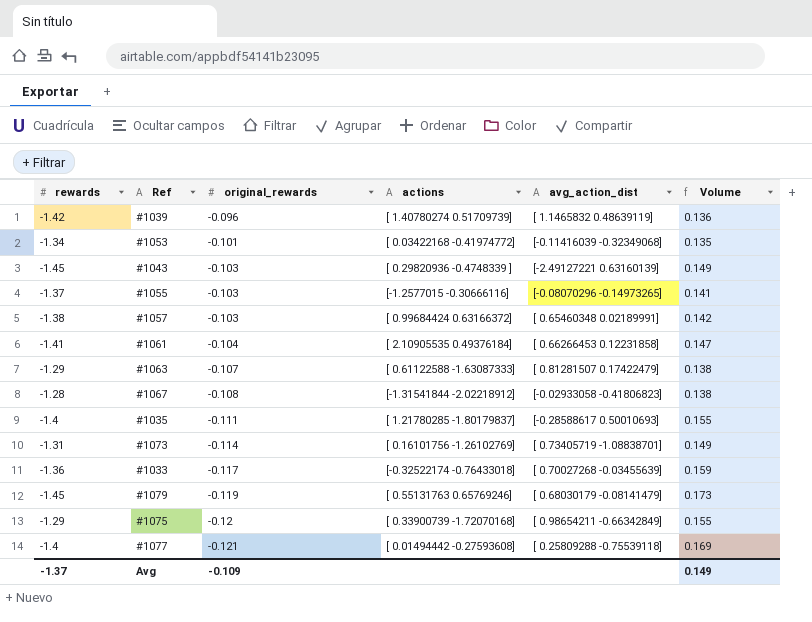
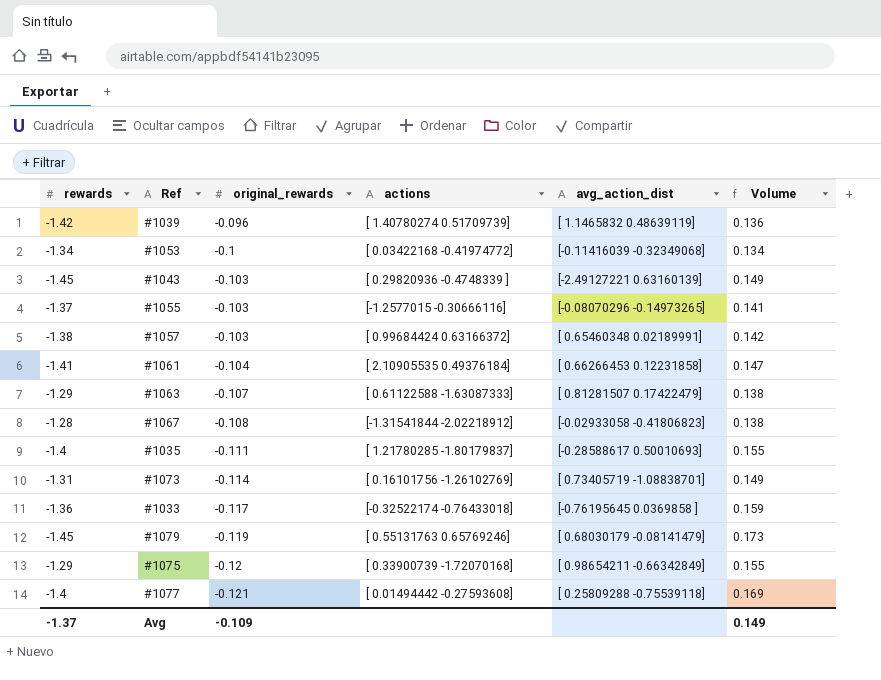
#1053 | original_rewards: -0.101 -> -0.1
#1053 | Volume: 0.135 -> 0.134
#1033 | avg_action_dist: [ 0.70027268 -0.03455639] -> [-0.76195645 0.0369858 ]

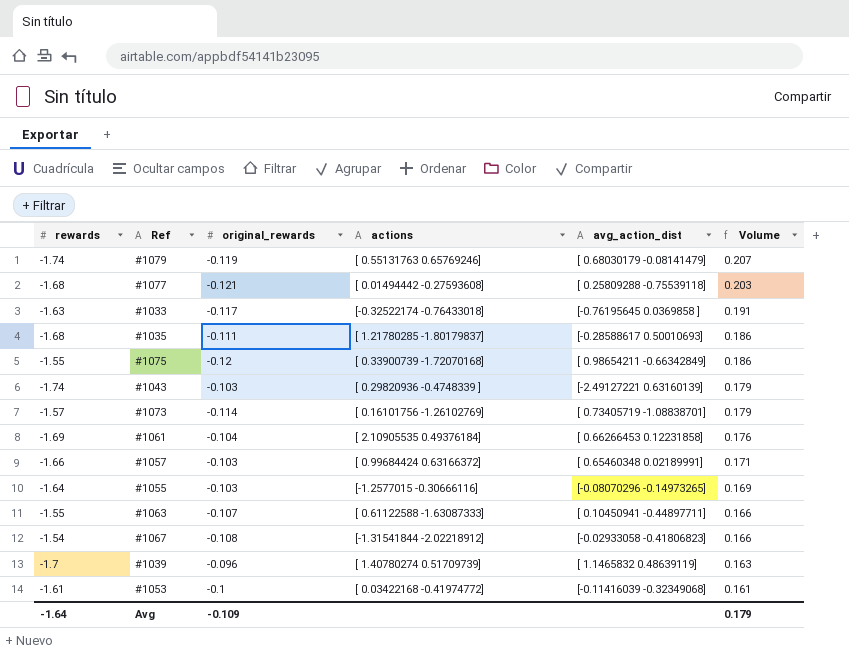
row order: original_rewards descending -> Volume descending
#1079 | rewards: -1.45 -> -1.74
#1079 | Volume: 0.173 -> 0.207
#1077 | rewards: -1.4 -> -1.68
#1077 | Volume: 0.169 -> 0.203
#1033 | rewards: -1.36 -> -1.63
#1033 | Volume: 0.159 -> 0.191
#1035 | rewards: -1.4 -> -1.68
#1035 | Volume: 0.155 -> 0.186
#1075 | rewards: -1.29 -> -1.55
#1075 | Volume: 0.155 -> 0.186
#1043 | rewards: -1.45 -> -1.74
#1043 | Volume: 0.149 -> 0.179
#1073 | rewards: -1.31 -> -1.57
#1073 | Volume: 0.149 -> 0.179
#1061 | rewards: -1.41 -> -1.69
#1061 | Volume: 0.147 -> 0.176
#1057 | rewards: -1.38 -> -1.66
#1057 | Volume: 0.142 -> 0.171
#1055 | rewards: -1.37 -> -1.64
#1055 | Volume: 0.141 -> 0.169
#1063 | rewards: -1.29 -> -1.55
#1063 | avg_action_dist: [ 0.81281507 0.17422479] -> [ 0.10450941 -0.44897711]
#1063 | Volume: 0.138 -> 0.166
#1067 | rewards: -1.28 -> -1.54
#1067 | Volume: 0.138 -> 0.166
#1039 | rewards: -1.42 -> -1.7
#1039 | Volume: 0.136 -> 0.163
#1053 | rewards: -1.34 -> -1.61
#1053 | Volume: 0.134 -> 0.161
Avg | rewards: -1.37 -> -1.64
Avg | Volume: 0.149 -> 0.179

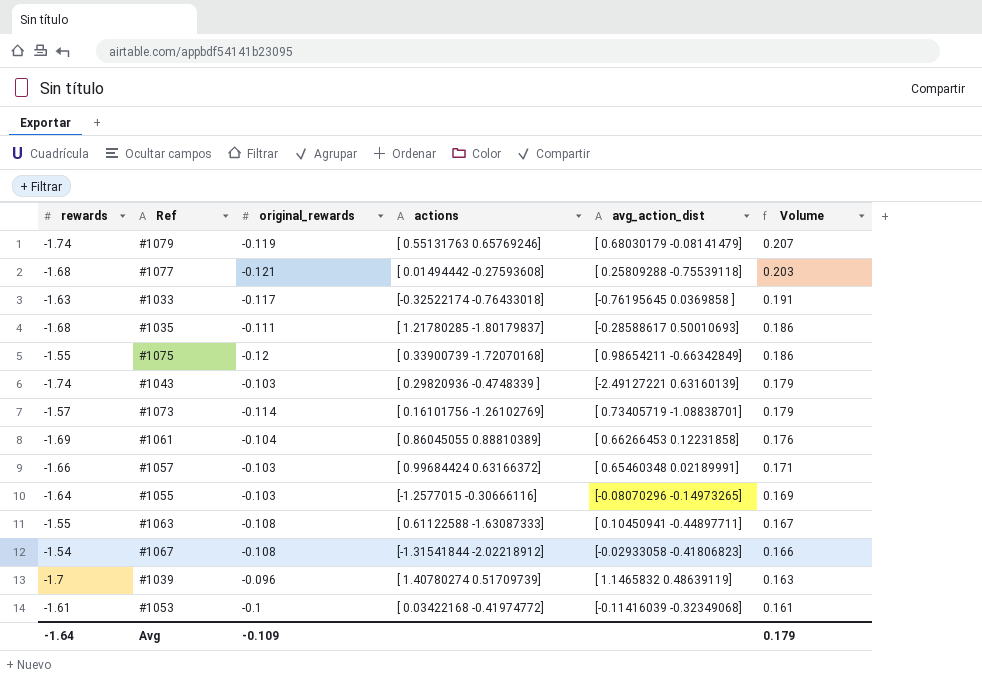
#1061 | actions: [ 2.10905535 0.49376184] -> [ 0.86045055 0.88810389]
#1063 | original_rewards: -0.107 -> -0.108
#1063 | Volume: 0.166 -> 0.167

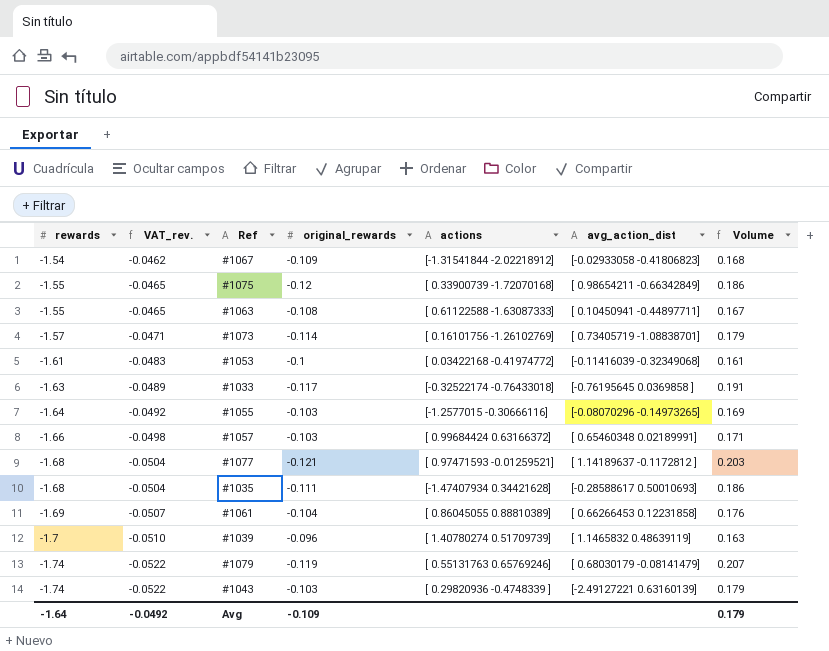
row order: Volume descending -> rewards descending
column VAT_rev. | formula: none -> [rewards] * 0.03
#1067 | original_rewards: -0.108 -> -0.109
#1067 | Volume: 0.166 -> 0.168
#1077 | actions: [ 0.01494442 -0.27593608] -> [ 0.97471593 -0.01259521]
#1077 | avg_action_dist: [ 0.25809288 -0.75539118] -> [ 1.14189637 -0.1172812 ]
#1035 | actions: [ 1.21780285 -1.80179837] -> [-1.47407934 0.34421628]

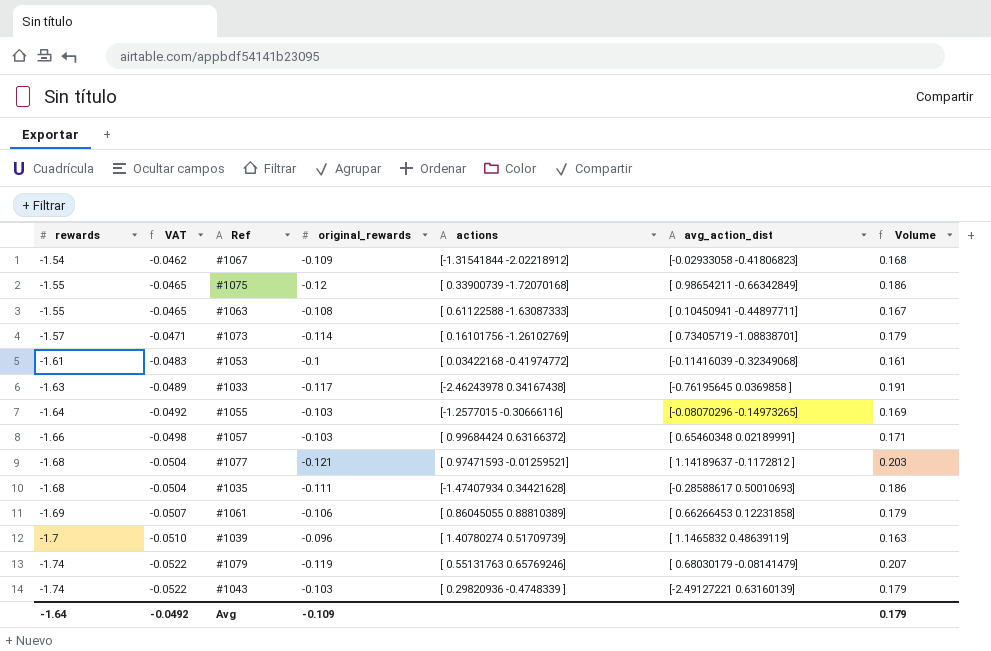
column name: VAT_rev. -> VAT
#1033 | actions: [-0.32522174 -0.76433018] -> [-2.46243978 0.34167438]
#1061 | original_rewards: -0.104 -> -0.106
#1061 | Volume: 0.176 -> 0.179

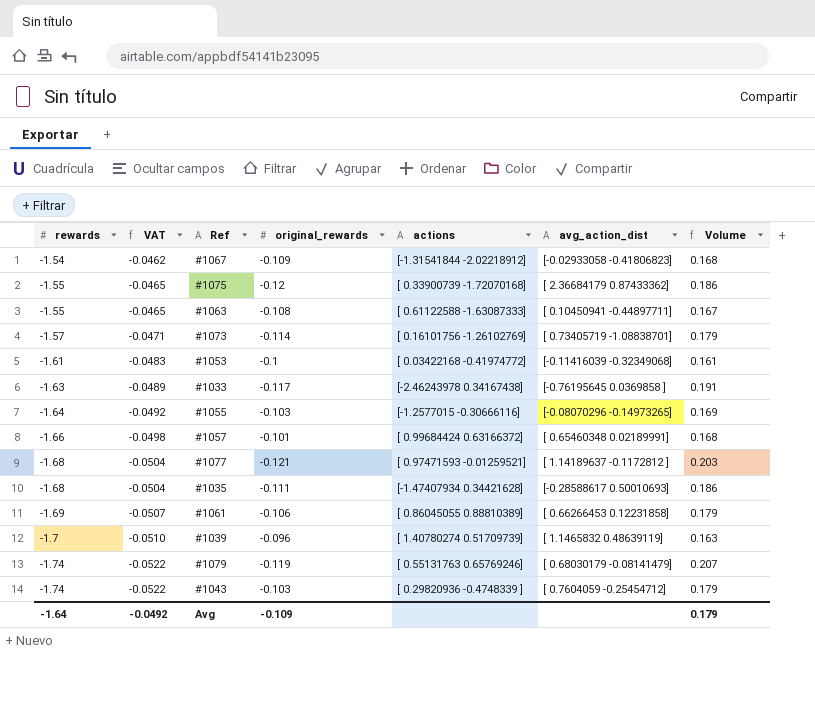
#1075 | avg_action_dist: [ 0.98654211 -0.66342849] -> [ 2.36684179 0.87433362]
#1057 | original_rewards: -0.103 -> -0.101
#1057 | Volume: 0.171 -> 0.168
#1043 | avg_action_dist: [-2.49127221 0.63160139] -> [ 0.7604059 -0.25454712]

